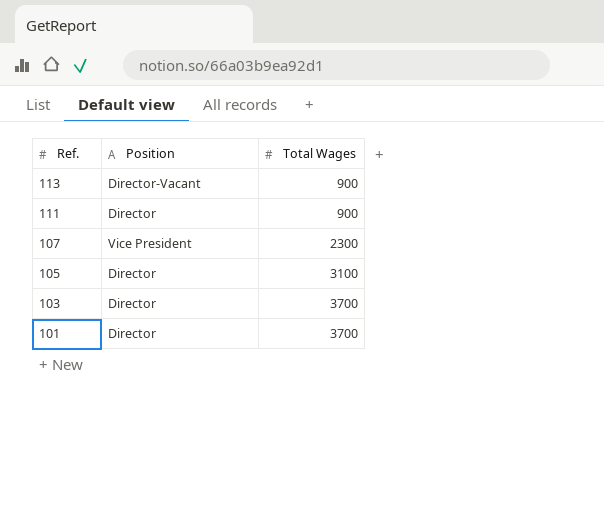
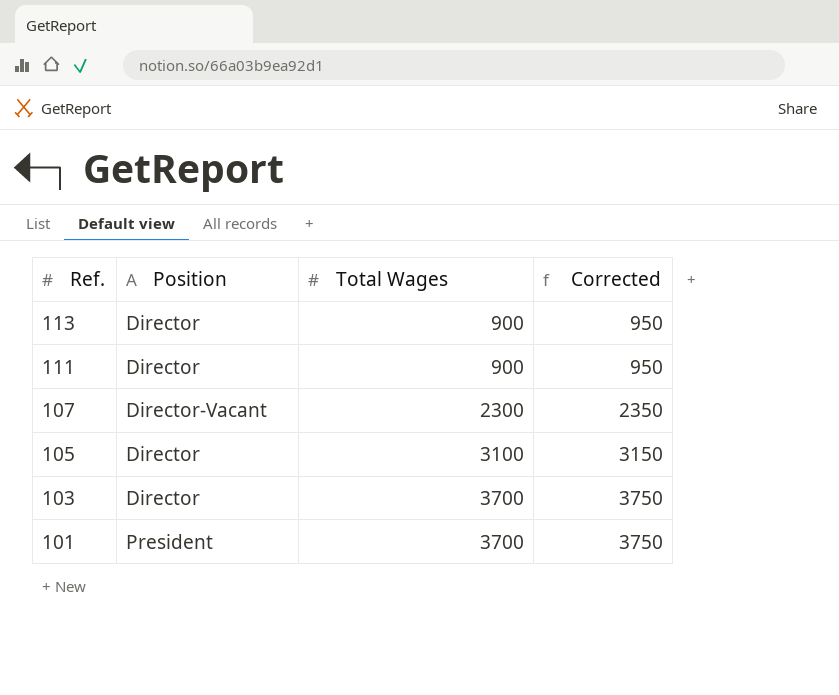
column Corrected | formula: none -> [Total Wages] + 50
113 | Position: Director-Vacant -> Director
107 | Position: Vice President -> Director-Vacant
101 | Position: Director -> President

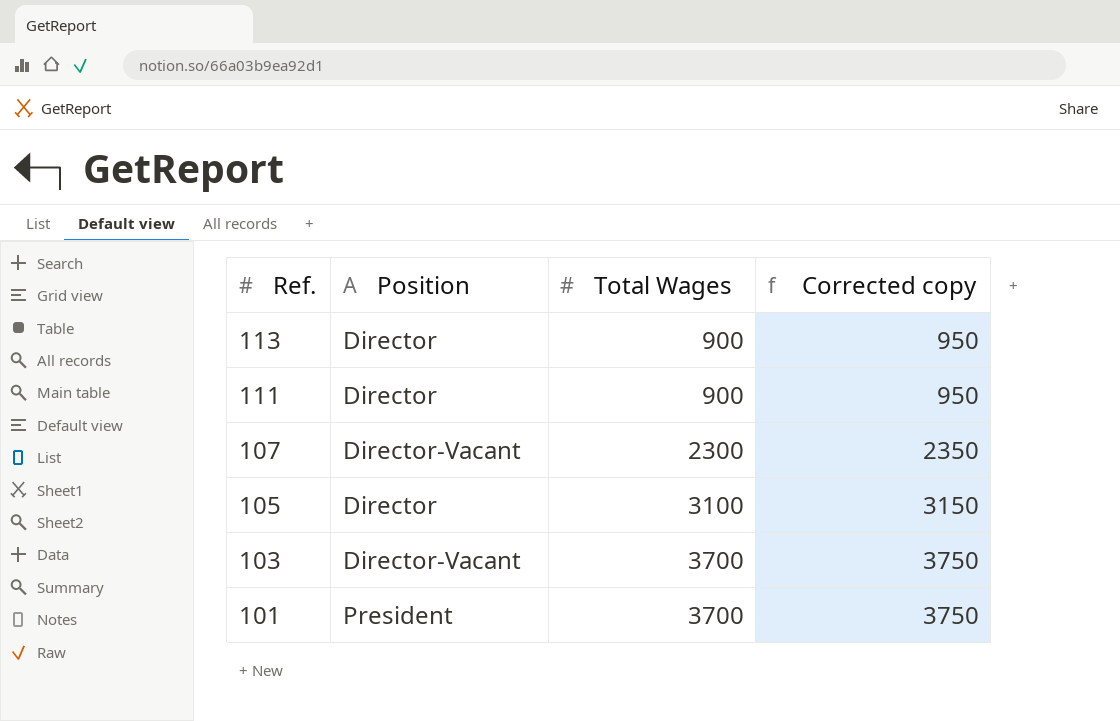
column name: Corrected -> Corrected copy
103 | Position: Director -> Director-Vacant

